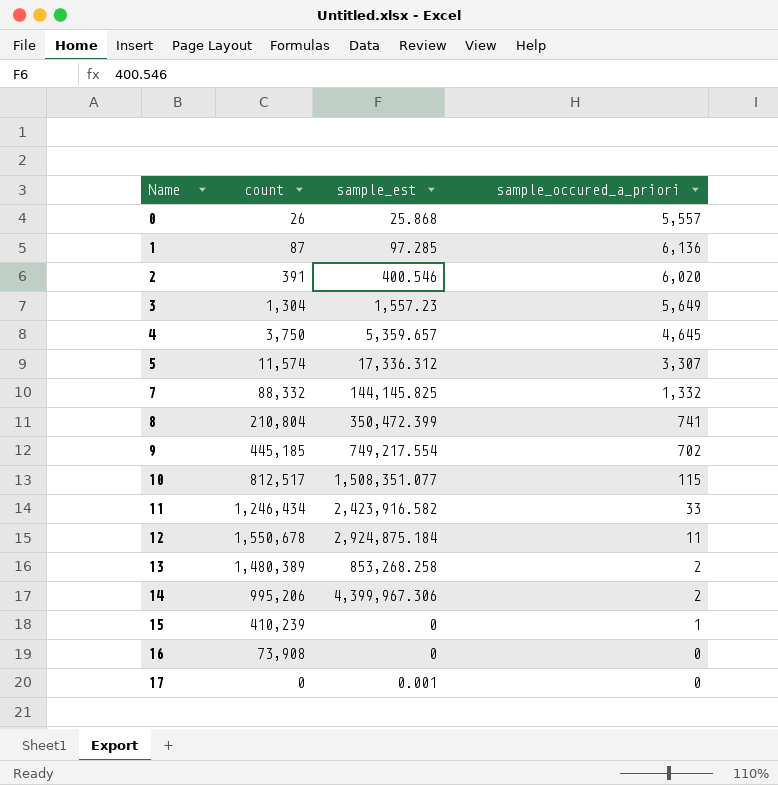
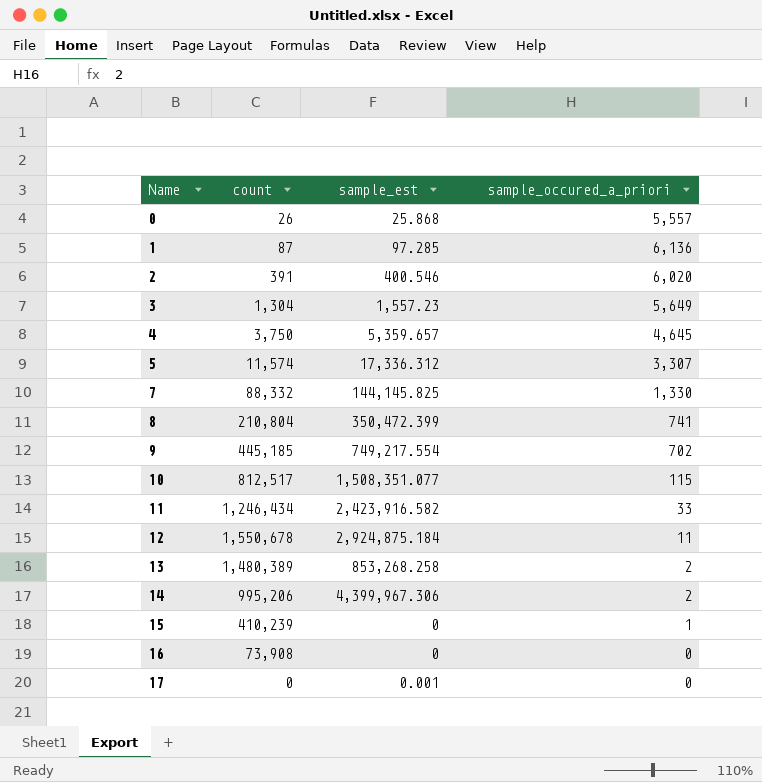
7 | sample_occured_a_priori: 1,332 -> 1,330

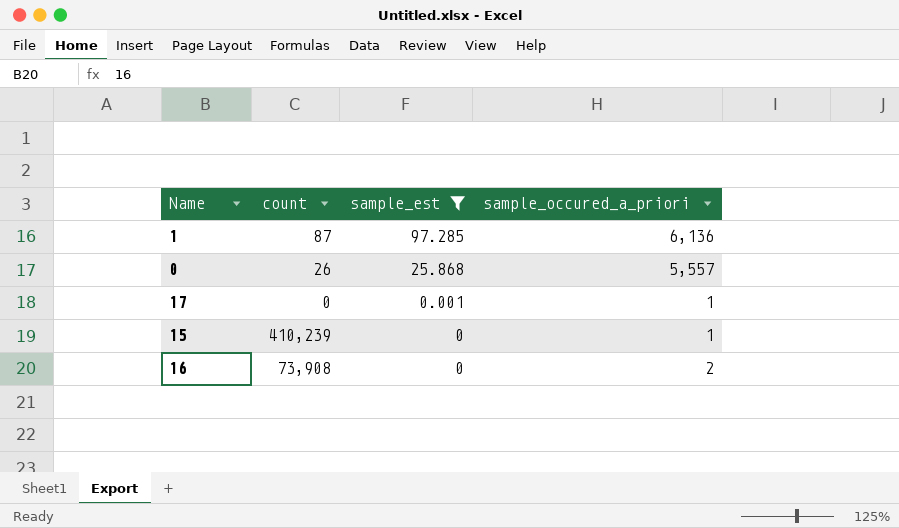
filter: none -> sample_est <= 97.285
row order: Name ascending -> sample_est descending
17 | sample_occured_a_priori: 0 -> 1
16 | sample_occured_a_priori: 0 -> 2

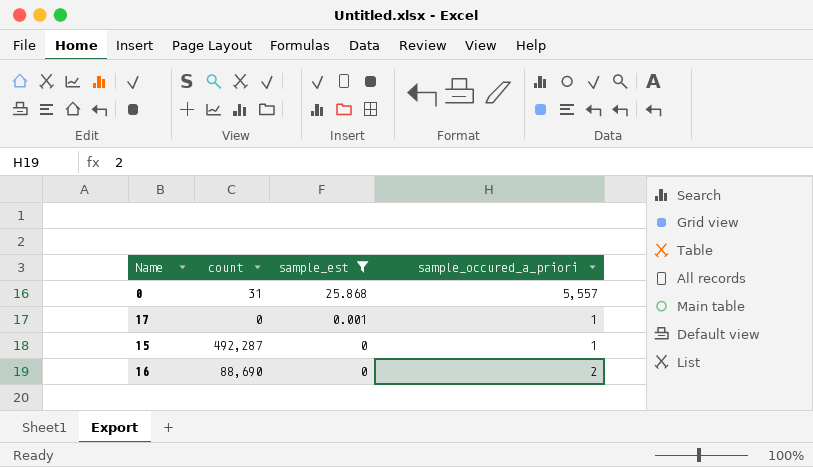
row 1: 87 | 97.285 | 6,136 -> none
0 | count: 26 -> 31
15 | count: 410,239 -> 492,287
16 | count: 73,908 -> 88,690

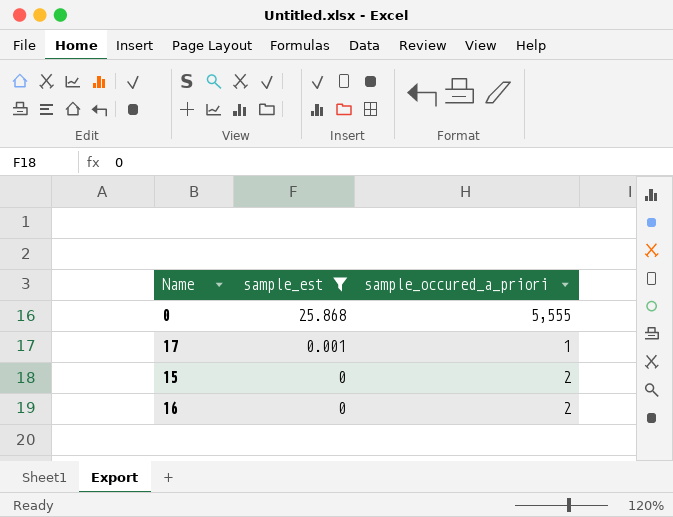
column count | position: 2 -> none
0 | sample_occured_a_priori: 5,557 -> 5,555
15 | sample_occured_a_priori: 1 -> 2

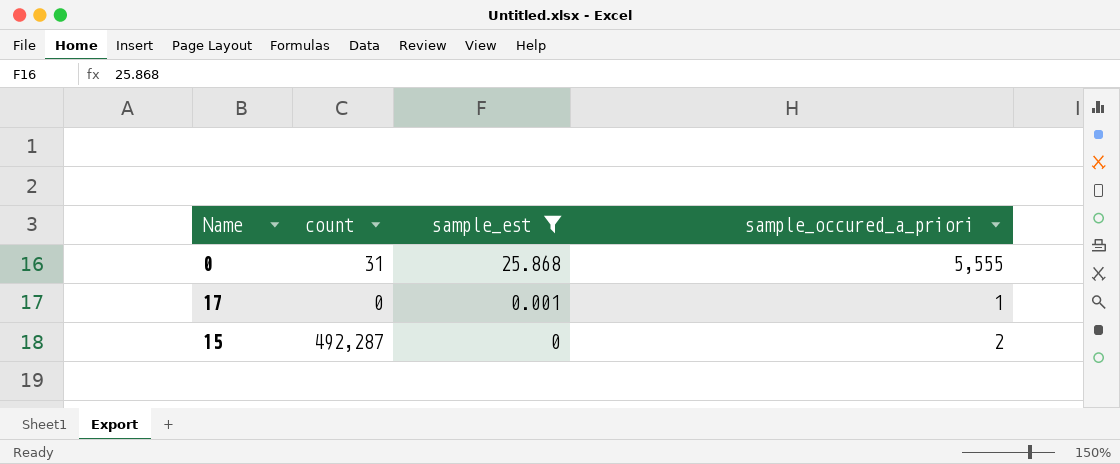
column count | position: none -> 2
row 16: 0 | 2 -> none

